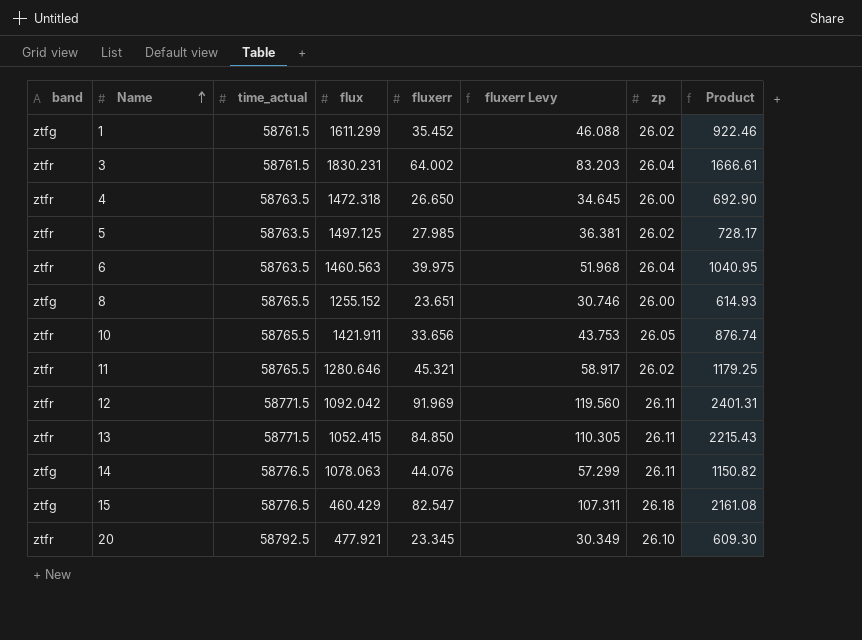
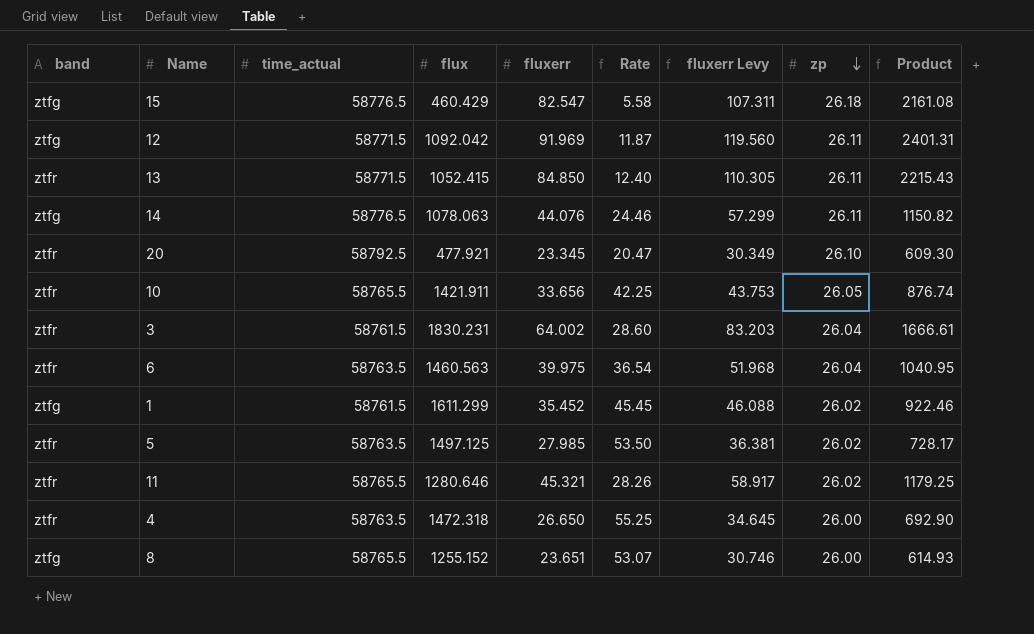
row order: Name ascending -> zp descending
column Rate | formula: none -> [flux] / [fluxerr]
12 | band: ztfr -> ztfg

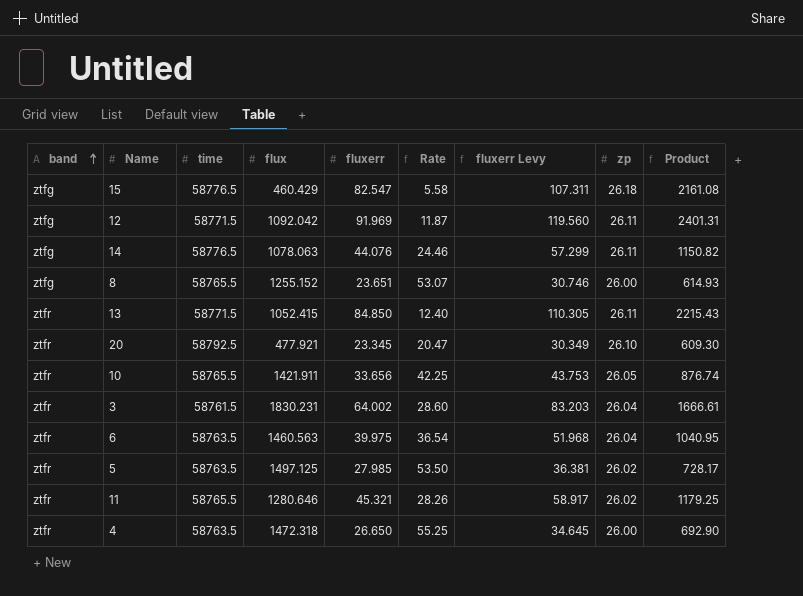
row order: zp descending -> band ascending
column name: time_actual -> time
row 1: ztfg | 58761.5 | 1611.299 | 35.452 | 45.45 | 46.088 | 26.02 | 922.46 -> none

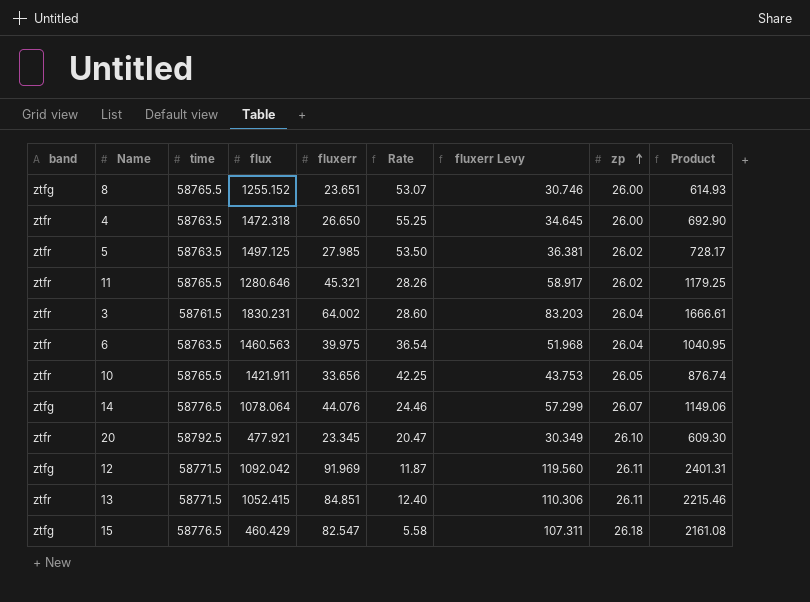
row order: band ascending -> zp ascending
14 | flux: 1078.063 -> 1078.064
14 | zp: 26.11 -> 26.07
14 | Product: 1150.82 -> 1149.06
13 | fluxerr: 84.850 -> 84.851
13 | fluxerr Levy: 110.305 -> 110.306
13 | Product: 2215.43 -> 2215.46

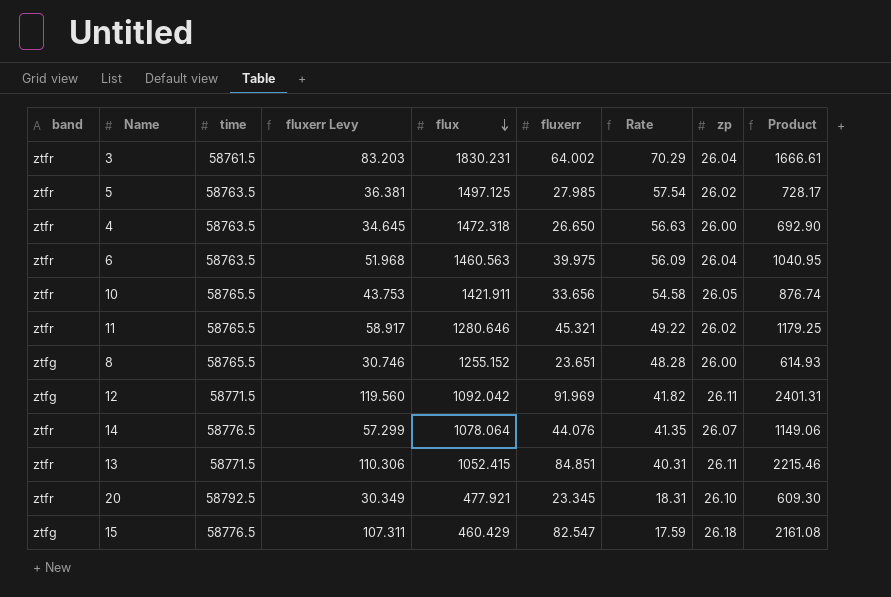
row order: zp ascending -> flux descending
column fluxerr Levy | position: 7 -> 4
column Rate | formula: [flux] / [fluxerr] -> [flux] / [zp]
14 | band: ztfg -> ztfr

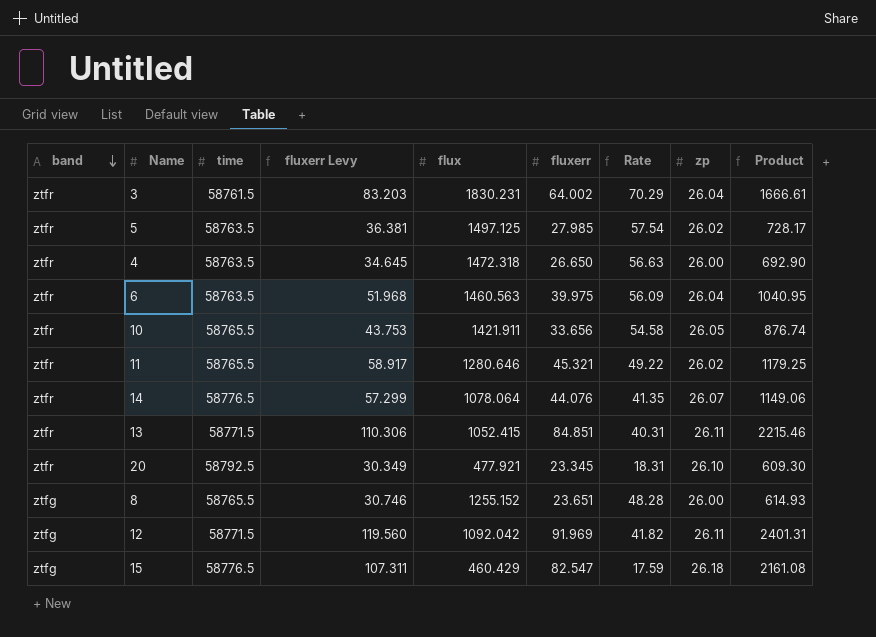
row order: flux descending -> band descending

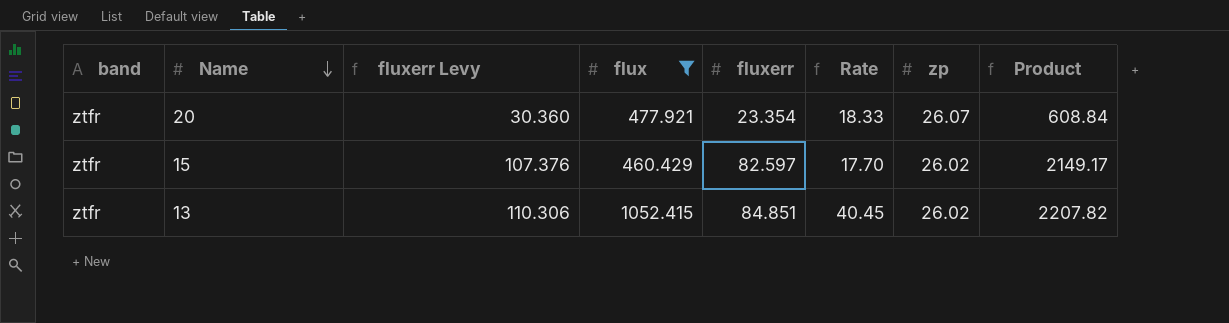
filter: none -> flux <= 1052.415
row order: band descending -> Name descending
column time | position: 3 -> none
20 | fluxerr Levy: 30.349 -> 30.360
20 | fluxerr: 23.345 -> 23.354
20 | Rate: 18.31 -> 18.33
20 | zp: 26.10 -> 26.07
20 | Product: 609.30 -> 608.84
15 | band: ztfg -> ztfr
15 | fluxerr Levy: 107.311 -> 107.376
15 | fluxerr: 82.547 -> 82.597
15 | Rate: 17.59 -> 17.70
15 | zp: 26.18 -> 26.02
15 | Product: 2161.08 -> 2149.17
13 | Rate: 40.31 -> 40.45
13 | zp: 26.11 -> 26.02
13 | Product: 2215.46 -> 2207.82

